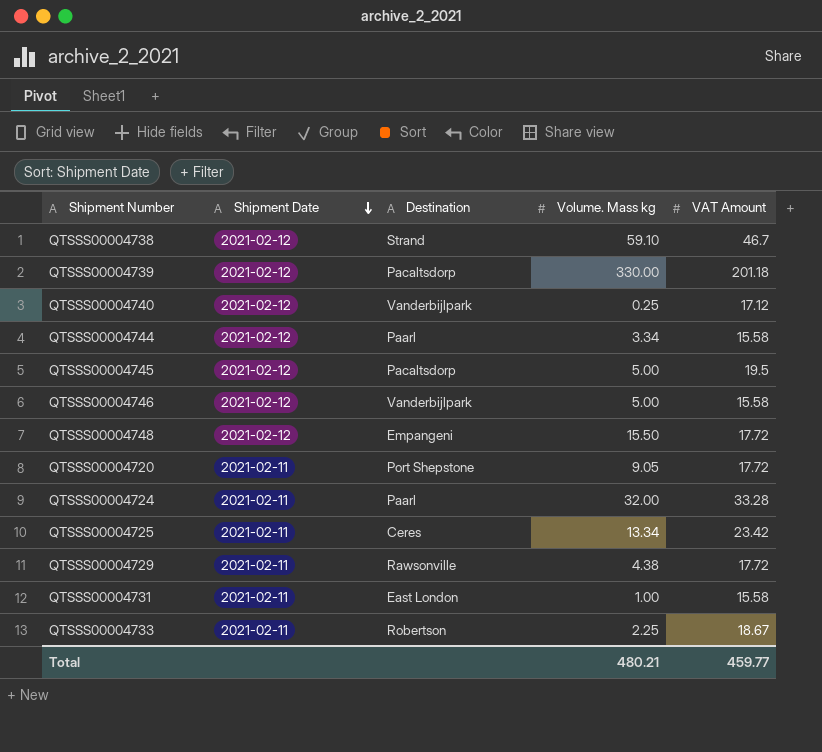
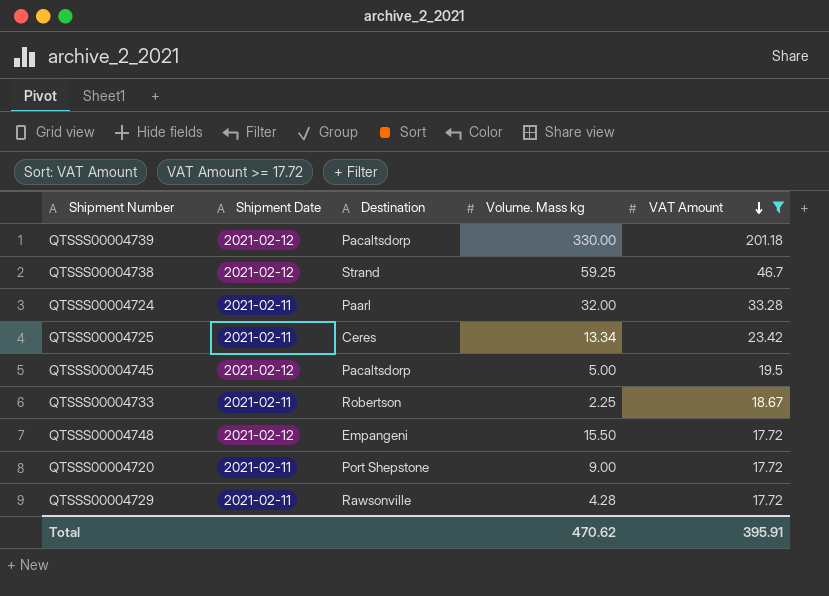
filter: none -> VAT Amount >= 17.72
row order: Shipment Date descending -> VAT Amount descending
QTSSS00004738 | Volume. Mass kg: 59.10 -> 59.25
QTSSS00004720 | Volume. Mass kg: 9.05 -> 9.00
QTSSS00004729 | Volume. Mass kg: 4.38 -> 4.28
Total | Volume. Mass kg: 480.21 -> 470.62
Total | VAT Amount: 459.77 -> 395.91

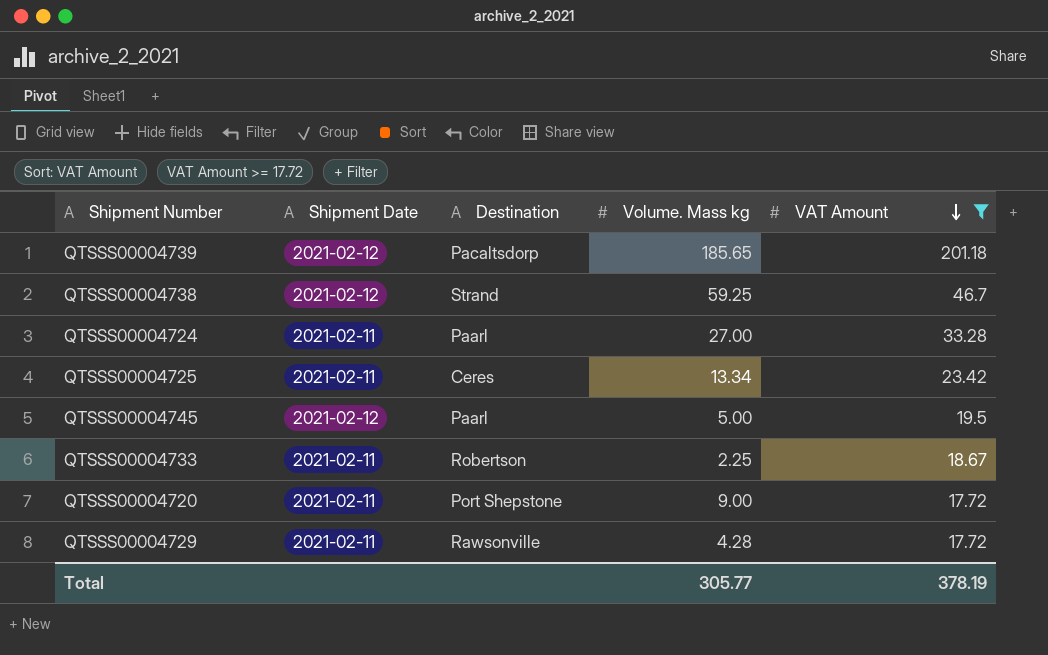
row QTSSS00004748: 2021-02-12 | Empangeni | 15.50 | 17.72 -> none
QTSSS00004739 | Volume. Mass kg: 330.00 -> 185.65
QTSSS00004724 | Volume. Mass kg: 32.00 -> 27.00
QTSSS00004745 | Destination: Pacaltsdorp -> Paarl
Total | Volume. Mass kg: 470.62 -> 305.77
Total | VAT Amount: 395.91 -> 378.19

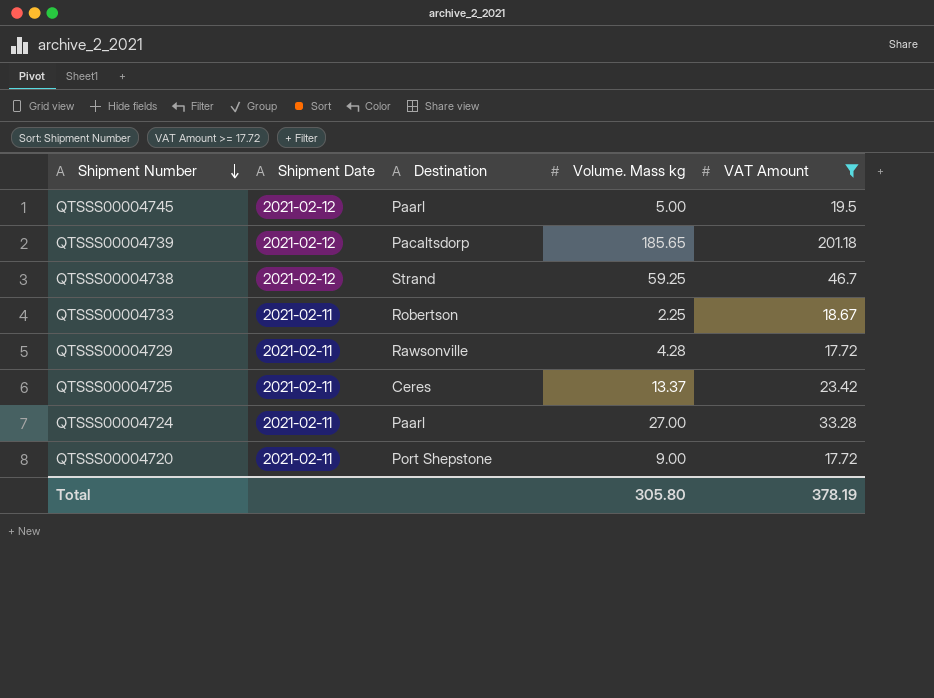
row order: VAT Amount descending -> Shipment Number descending
QTSSS00004725 | Volume. Mass kg: 13.34 -> 13.37
Total | Volume. Mass kg: 305.77 -> 305.80

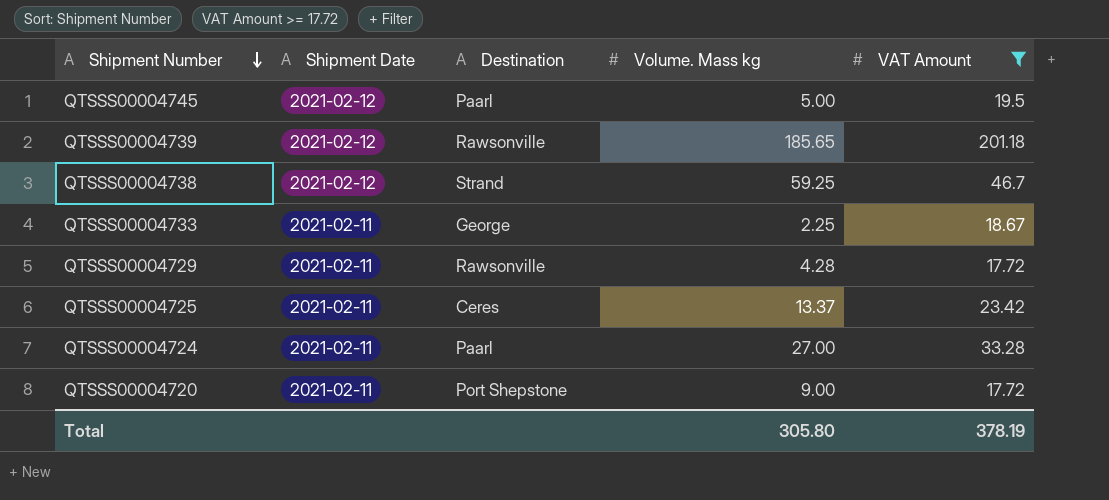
QTSSS00004739 | Destination: Pacaltsdorp -> Rawsonville
QTSSS00004733 | Destination: Robertson -> George

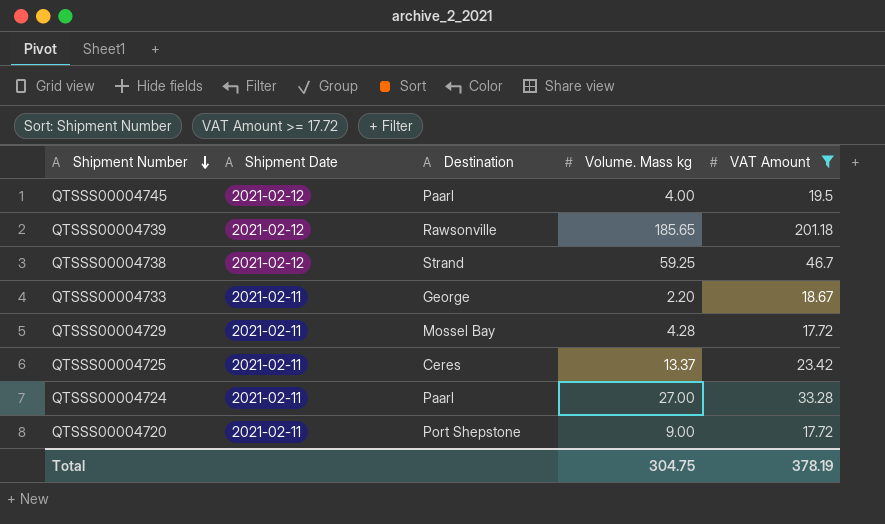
QTSSS00004745 | Volume. Mass kg: 5.00 -> 4.00
QTSSS00004733 | Volume. Mass kg: 2.25 -> 2.20
QTSSS00004729 | Destination: Rawsonville -> Mossel Bay
Total | Volume. Mass kg: 305.80 -> 304.75

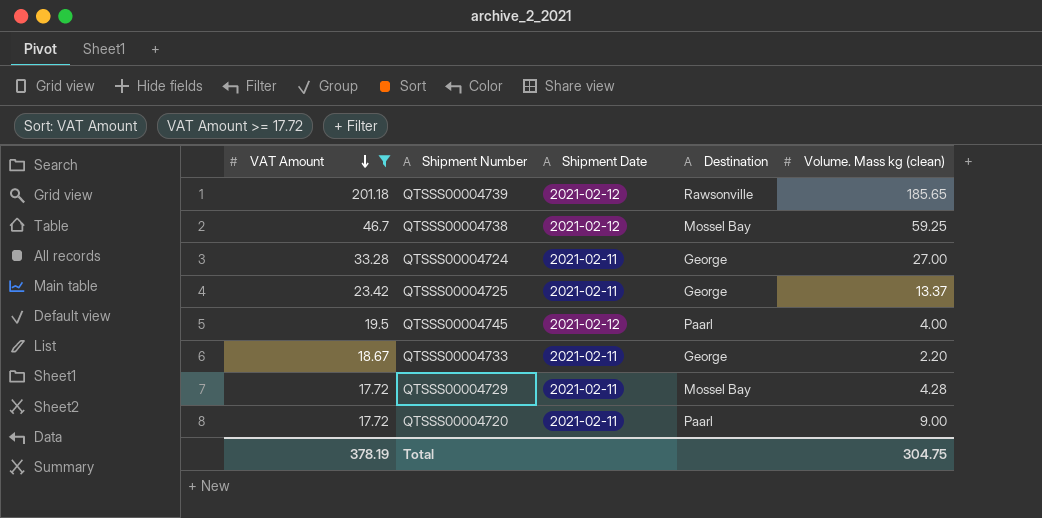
row order: Shipment Number descending -> VAT Amount descending
column VAT Amount | position: 5 -> 1
column name: Volume. Mass kg -> Volume. Mass kg (clean)
QTSSS00004738 | Destination: Strand -> Mossel Bay
QTSSS00004724 | Destination: Paarl -> George
QTSSS00004725 | Destination: Ceres -> George
QTSSS00004720 | Destination: Port Shepstone -> Paarl

